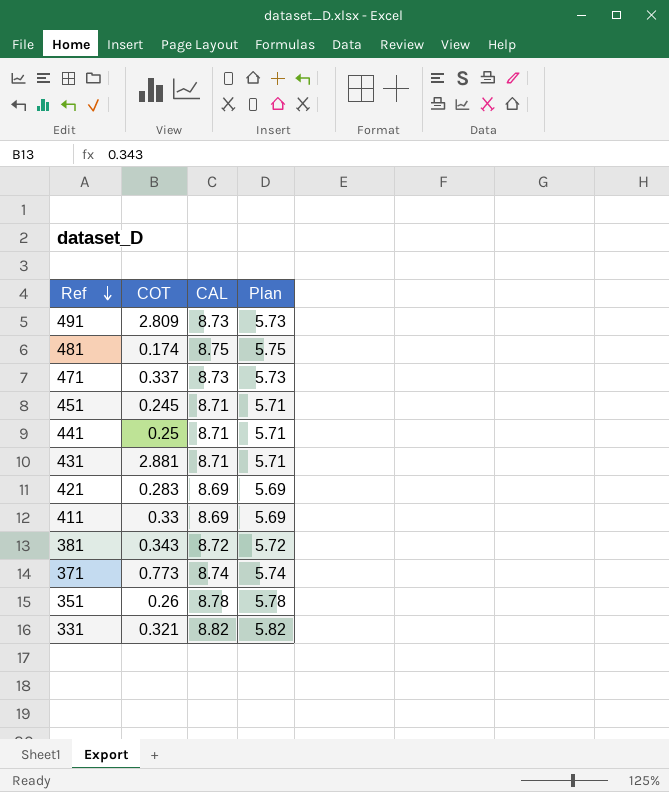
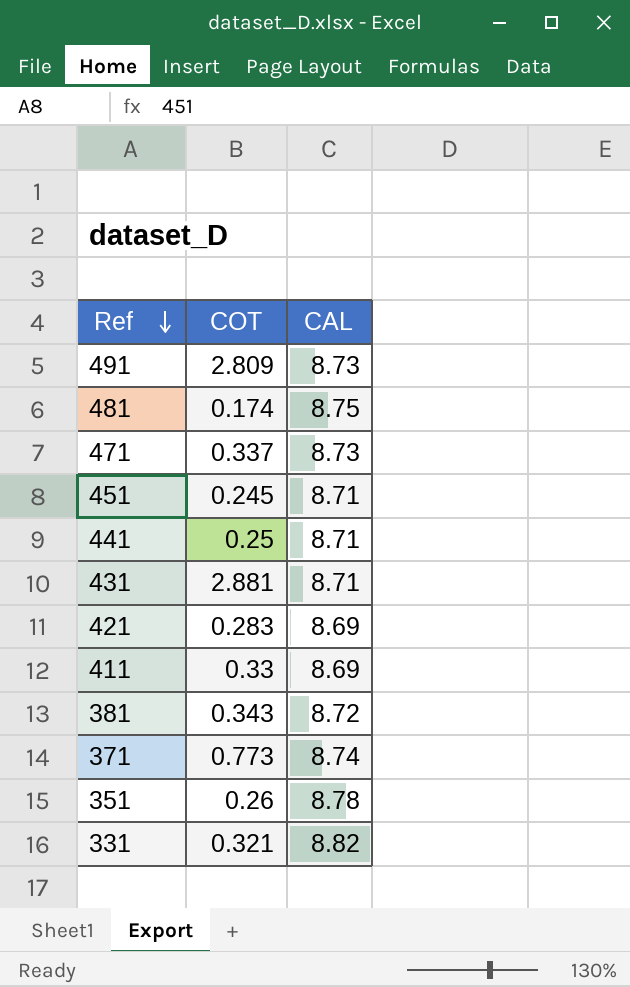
column Plan | formula: [CAL] - 3 -> none

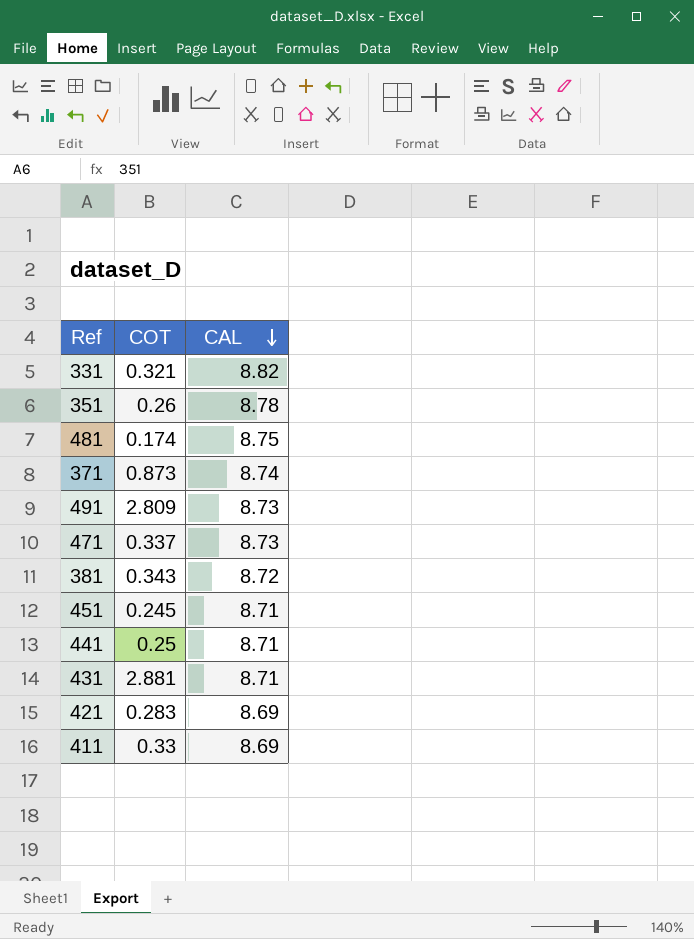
row order: Ref descending -> CAL descending
371 | COT: 0.773 -> 0.873

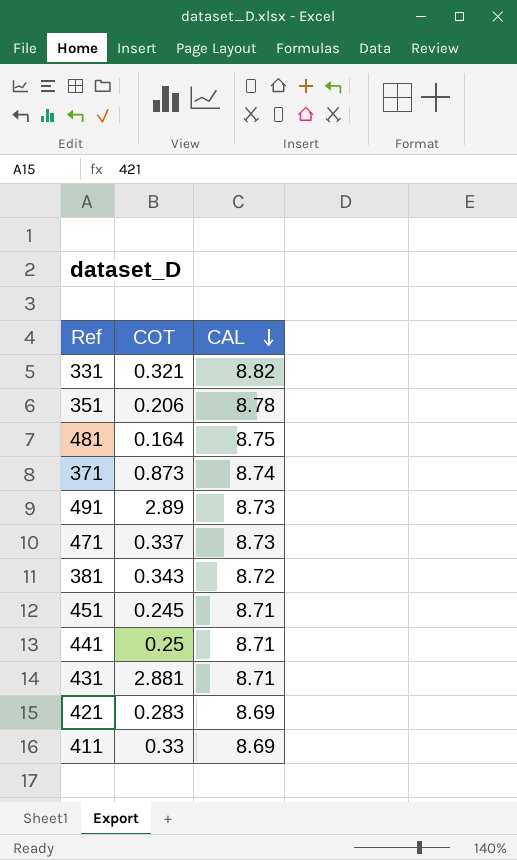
351 | COT: 0.26 -> 0.206
481 | COT: 0.174 -> 0.164
491 | COT: 2.809 -> 2.89

